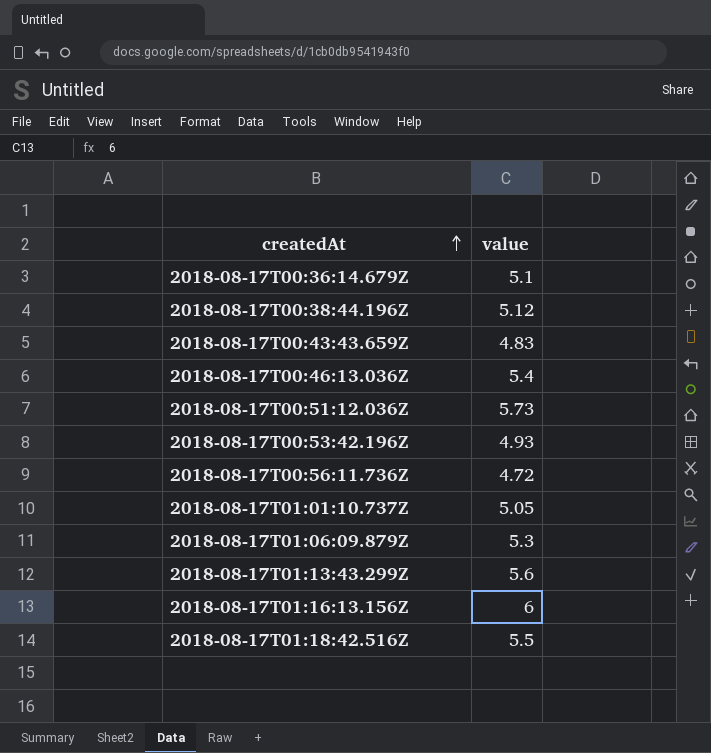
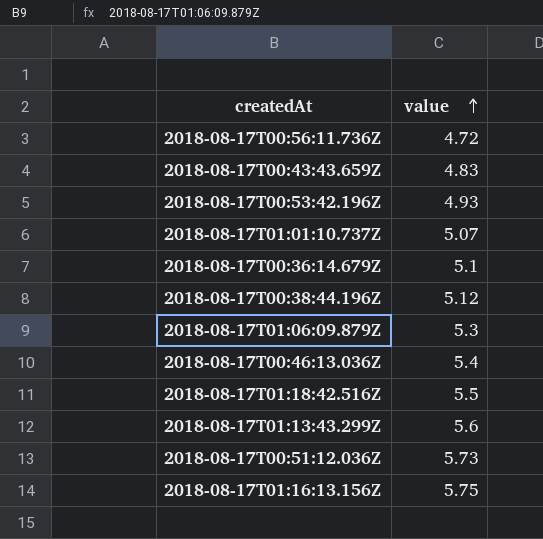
row order: createdAt ascending -> value ascending
2018-08-17T01:01:10.737Z | value: 5.05 -> 5.07
2018-08-17T01:16:13.156Z | value: 6 -> 5.75

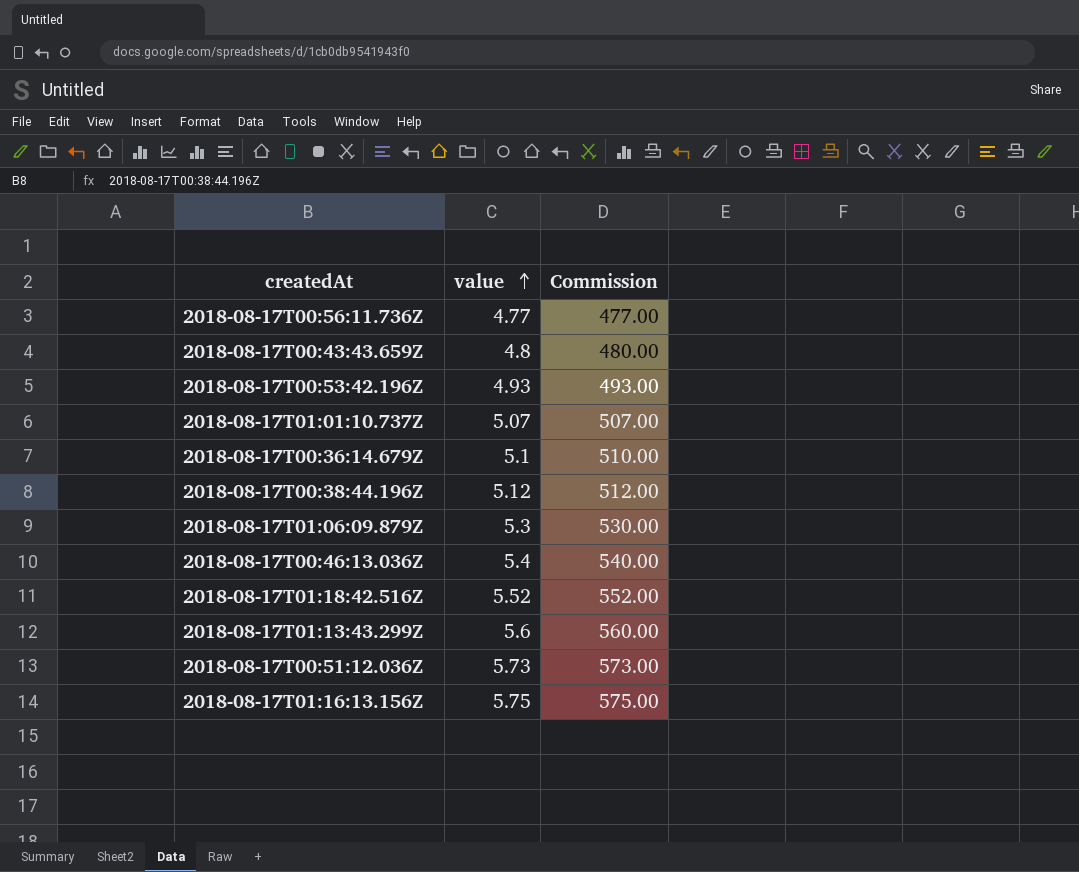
column Commission | formula: none -> [value] * 100
2018-08-17T00:56:11.736Z | value: 4.72 -> 4.77
2018-08-17T00:43:43.659Z | value: 4.83 -> 4.8
2018-08-17T01:18:42.516Z | value: 5.5 -> 5.52

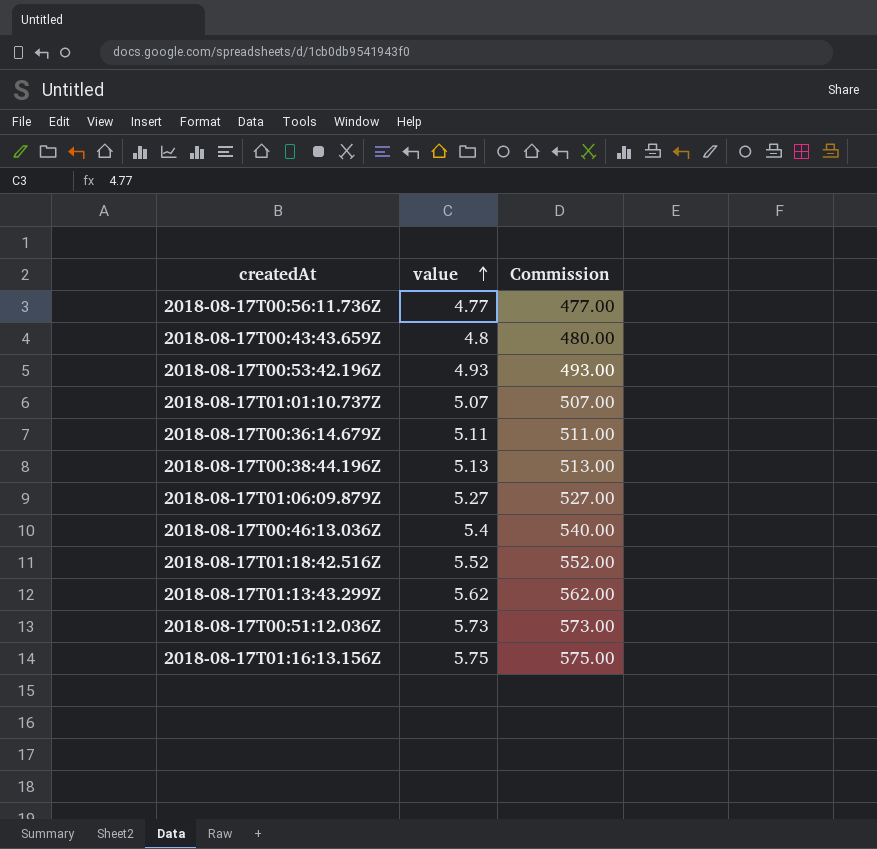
2018-08-17T00:36:14.679Z | value: 5.1 -> 5.11
2018-08-17T00:36:14.679Z | Commission: 510.00 -> 511.00
2018-08-17T00:38:44.196Z | value: 5.12 -> 5.13
2018-08-17T00:38:44.196Z | Commission: 512.00 -> 513.00
2018-08-17T01:06:09.879Z | value: 5.3 -> 5.27
2018-08-17T01:06:09.879Z | Commission: 530.00 -> 527.00
2018-08-17T01:13:43.299Z | value: 5.6 -> 5.62
2018-08-17T01:13:43.299Z | Commission: 560.00 -> 562.00

